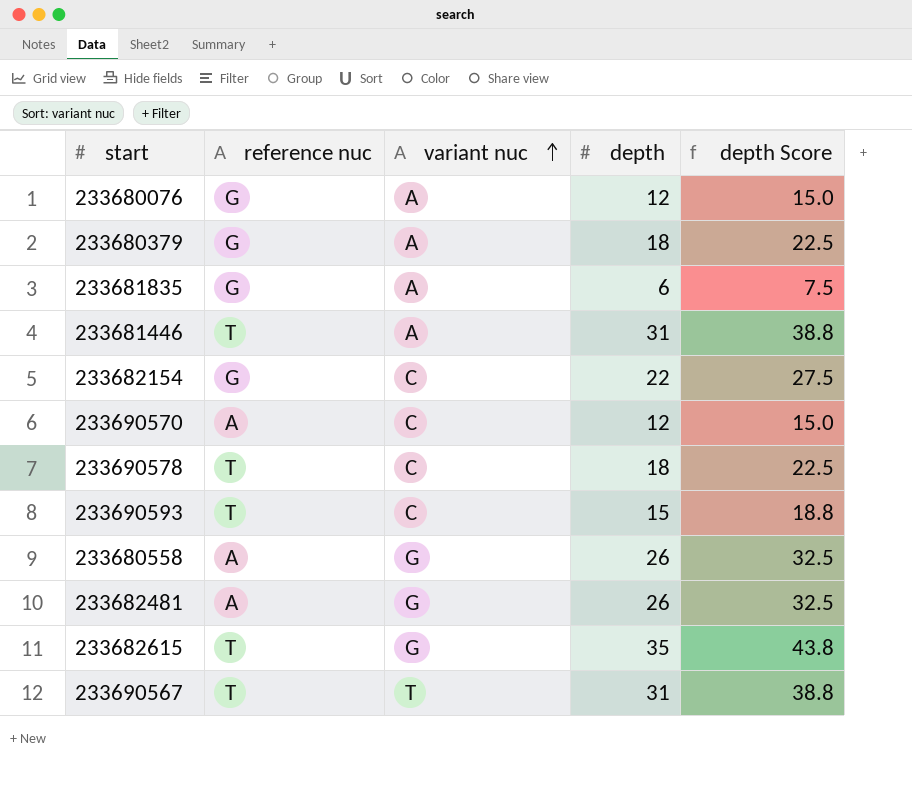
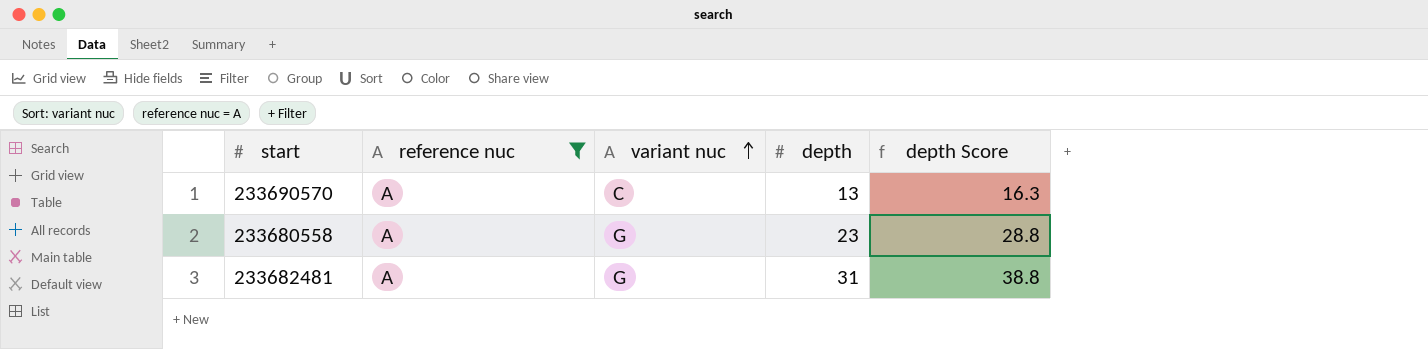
filter: none -> reference nuc = A
233690570 | depth: 12 -> 13
233690570 | depth Score: 15.0 -> 16.3
233680558 | depth: 26 -> 23
233680558 | depth Score: 32.5 -> 28.8
233682481 | depth: 26 -> 31
233682481 | depth Score: 32.5 -> 38.8

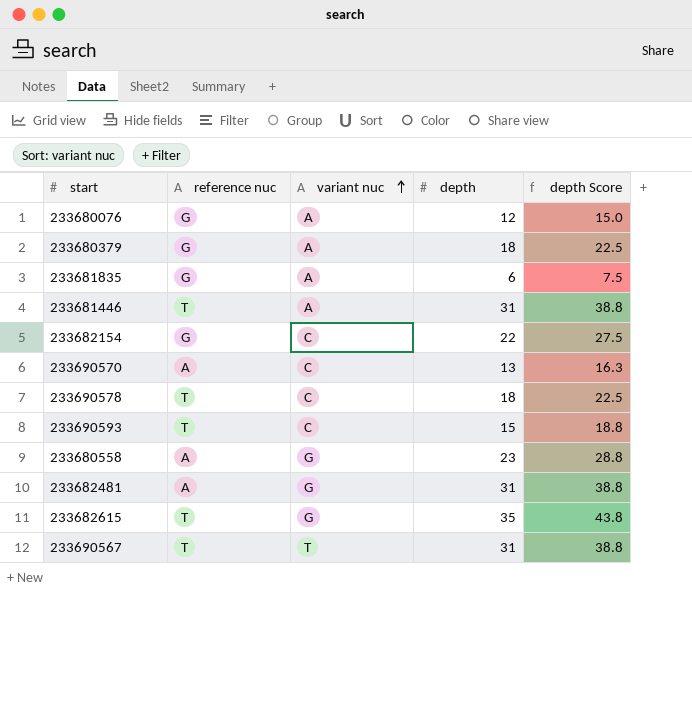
filter: reference nuc = A -> none

